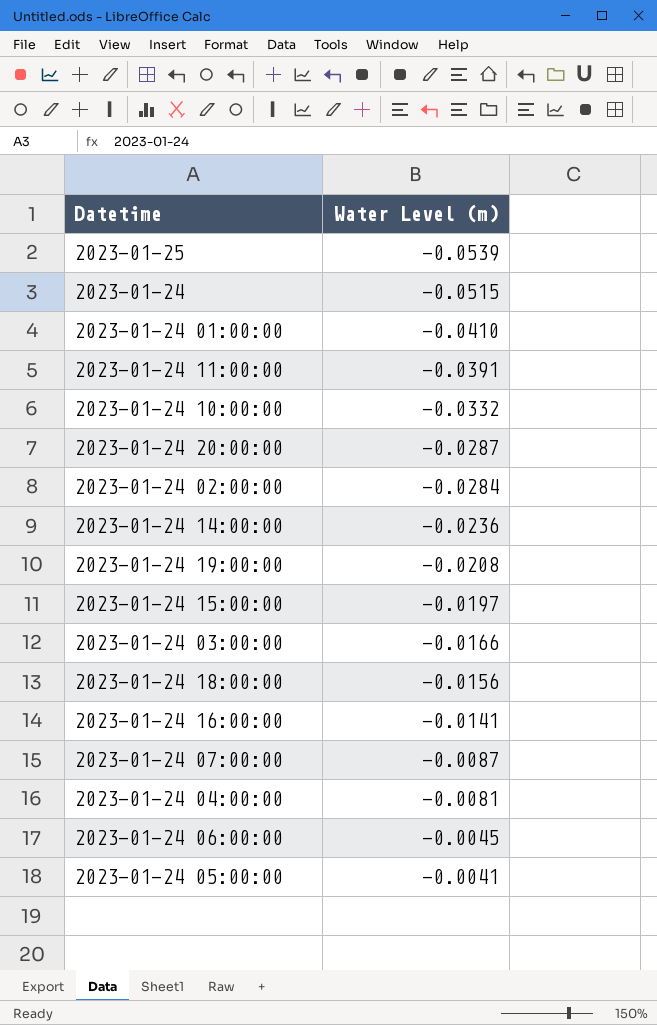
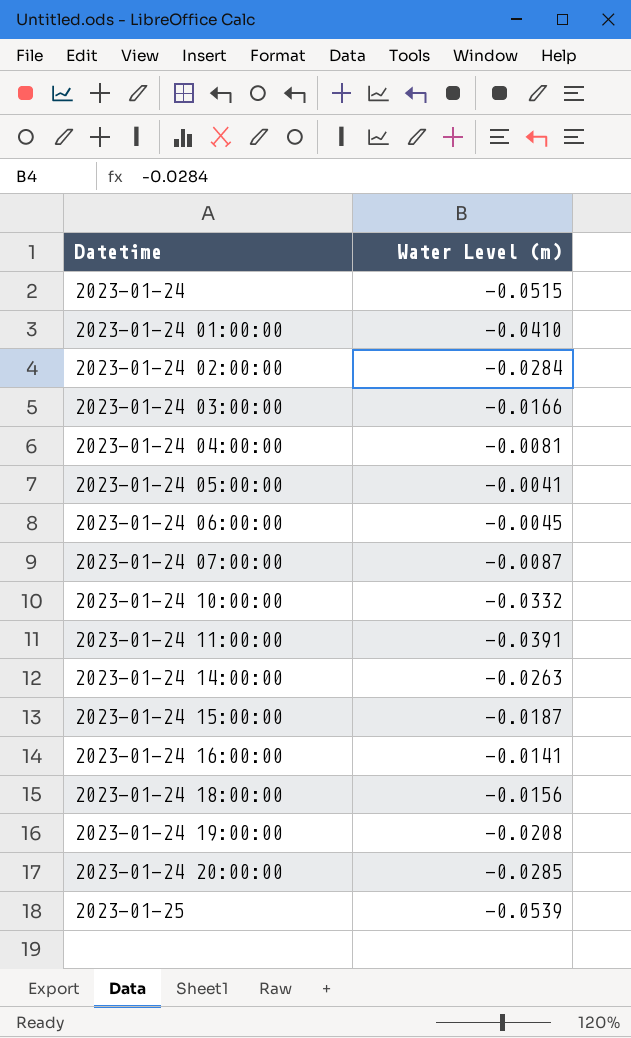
row order: Water Level (m) ascending -> Datetime ascending
2023-01-24 14:00:00 | Water Level (m): -0.0236 -> -0.0263
2023-01-24 15:00:00 | Water Level (m): -0.0197 -> -0.0187
2023-01-24 20:00:00 | Water Level (m): -0.0287 -> -0.0285

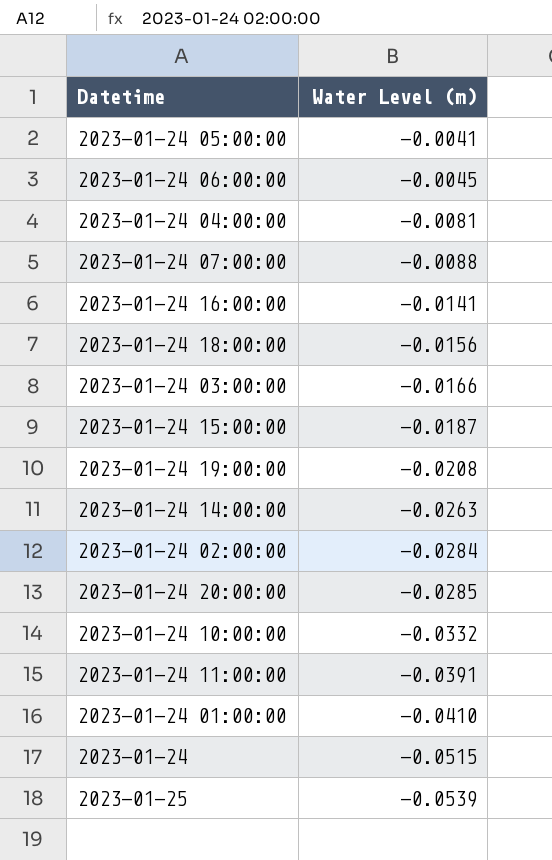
row order: Datetime ascending -> Water Level (m) descending
2023-01-24 07:00:00 | Water Level (m): -0.0087 -> -0.0088

